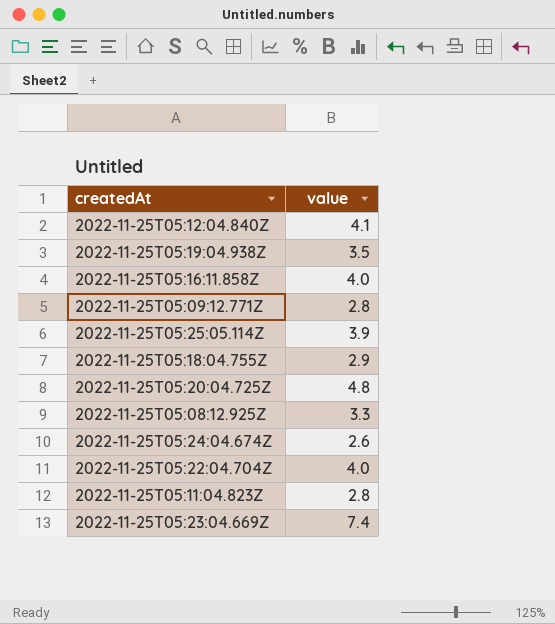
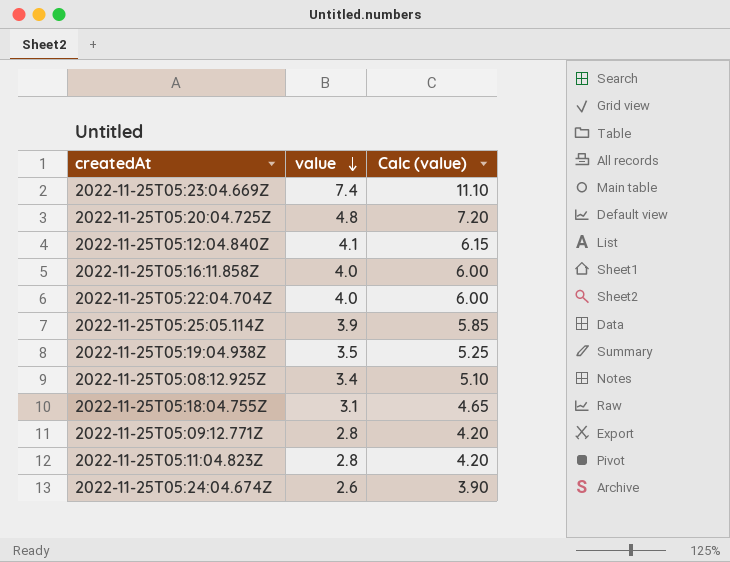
row order: none -> value descending
column Calc (value) | formula: none -> [value] * 1.5
2022-11-25T05:08:12.925Z | value: 3.3 -> 3.4
2022-11-25T05:18:04.755Z | value: 2.9 -> 3.1

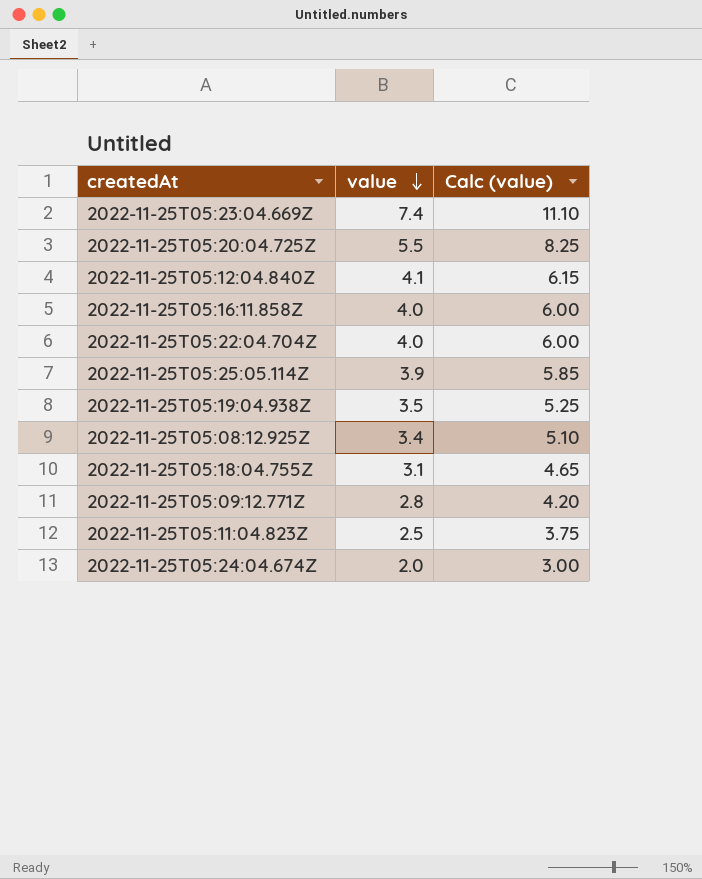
2022-11-25T05:20:04.725Z | value: 4.8 -> 5.5
2022-11-25T05:20:04.725Z | Calc (value): 7.20 -> 8.25
2022-11-25T05:11:04.823Z | value: 2.8 -> 2.5
2022-11-25T05:11:04.823Z | Calc (value): 4.20 -> 3.75
2022-11-25T05:24:04.674Z | value: 2.6 -> 2.0
2022-11-25T05:24:04.674Z | Calc (value): 3.90 -> 3.00

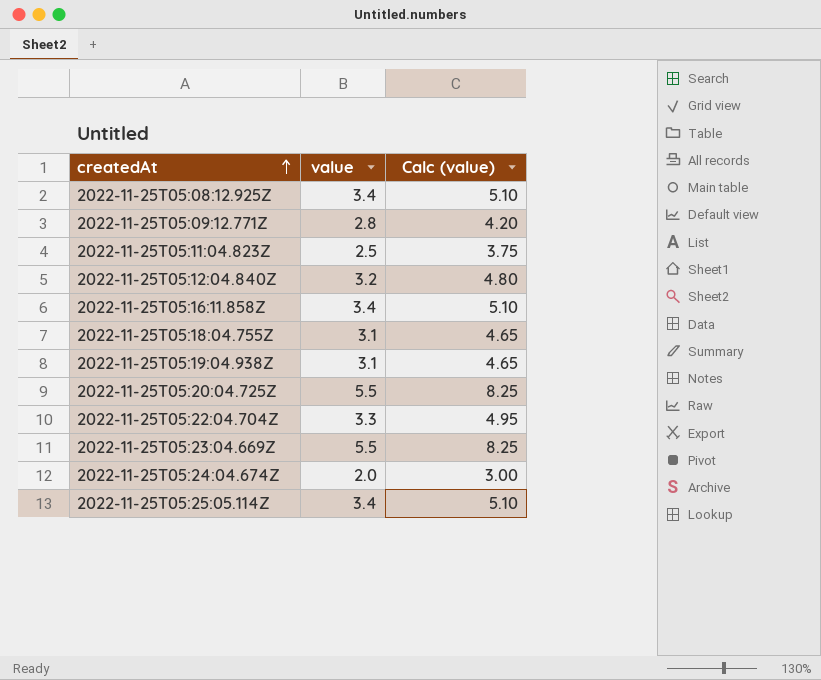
row order: value descending -> createdAt ascending
2022-11-25T05:12:04.840Z | value: 4.1 -> 3.2
2022-11-25T05:12:04.840Z | Calc (value): 6.15 -> 4.80
2022-11-25T05:16:11.858Z | value: 4.0 -> 3.4
2022-11-25T05:16:11.858Z | Calc (value): 6.00 -> 5.10
2022-11-25T05:19:04.938Z | value: 3.5 -> 3.1
2022-11-25T05:19:04.938Z | Calc (value): 5.25 -> 4.65
2022-11-25T05:22:04.704Z | value: 4.0 -> 3.3
2022-11-25T05:22:04.704Z | Calc (value): 6.00 -> 4.95
2022-11-25T05:23:04.669Z | value: 7.4 -> 5.5
2022-11-25T05:23:04.669Z | Calc (value): 11.10 -> 8.25
2022-11-25T05:25:05.114Z | value: 3.9 -> 3.4
2022-11-25T05:25:05.114Z | Calc (value): 5.85 -> 5.10

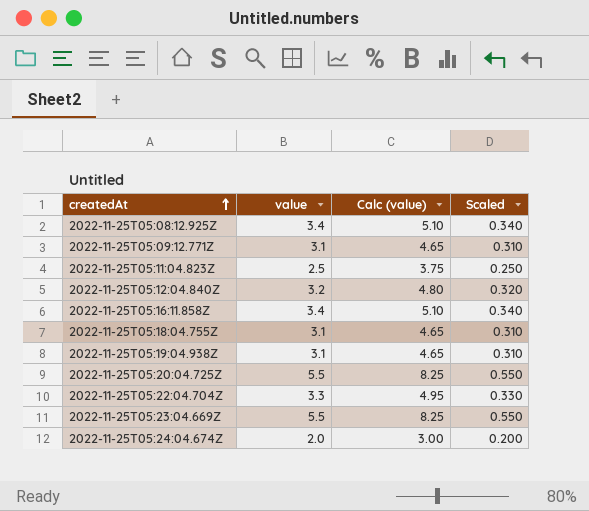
column Scaled | formula: none -> [value] * 0.1
row 2022-11-25T05:25:05.114Z: 3.4 | 5.10 -> none
2022-11-25T05:09:12.771Z | value: 2.8 -> 3.1
2022-11-25T05:09:12.771Z | Calc (value): 4.20 -> 4.65

